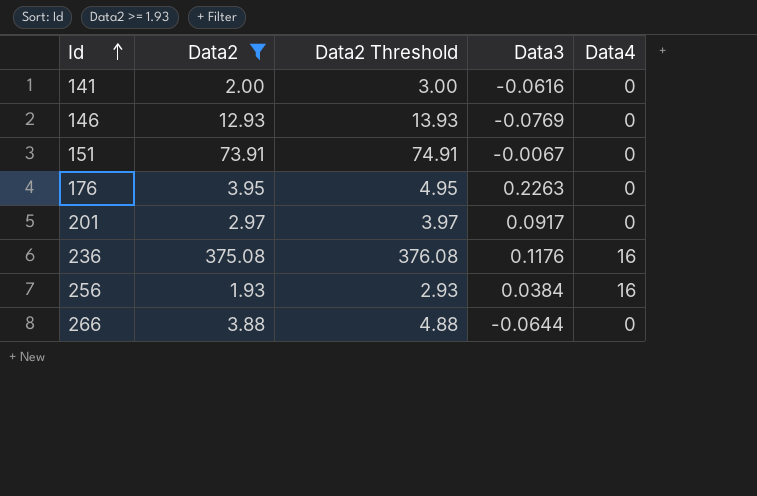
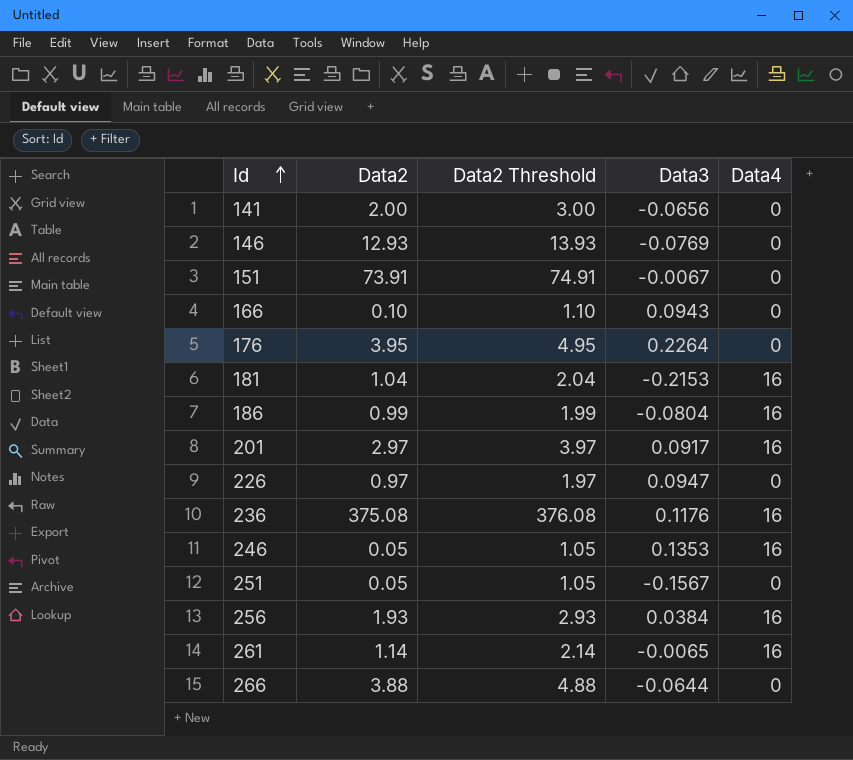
filter: Data2 >= 1.93 -> none
141 | Data3: -0.0616 -> -0.0656
176 | Data3: 0.2263 -> 0.2264
201 | Data4: 0 -> 16

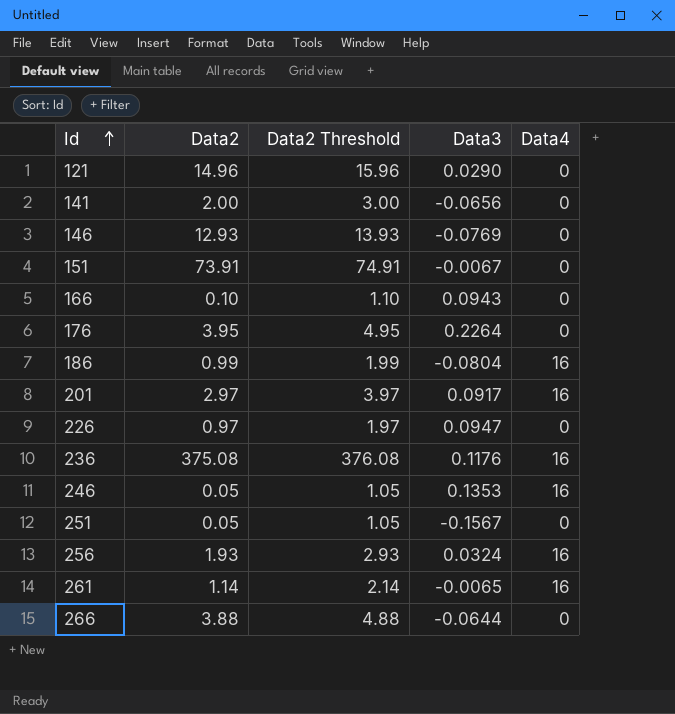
row 181: 1.04 | 2.04 | -0.2153 | 16 -> none
row 121: none -> 14.96 | 15.96 | 0.0290 | 0
256 | Data3: 0.0384 -> 0.0324

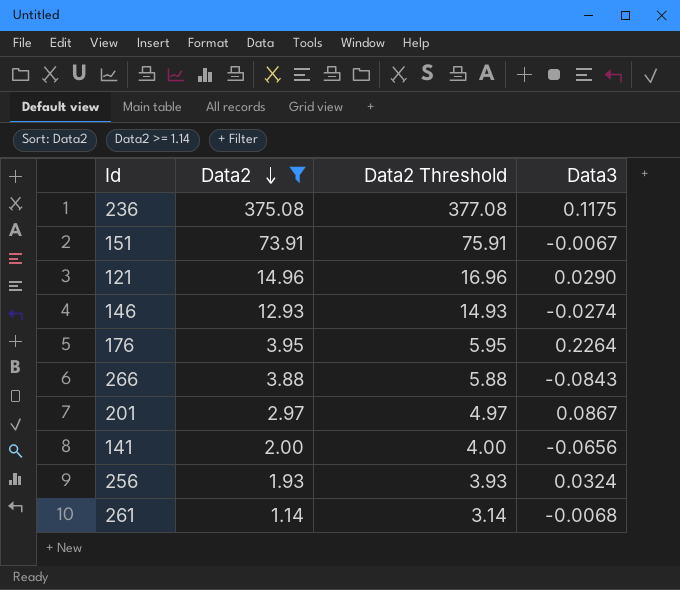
filter: none -> Data2 >= 1.14
row order: Id ascending -> Data2 descending
column Data4 | position: 5 -> none
column Data2 Threshold | formula: [Data2] + 1 -> [Data2] + 2
236 | Data3: 0.1176 -> 0.1175
146 | Data3: -0.0769 -> -0.0274
266 | Data3: -0.0644 -> -0.0843
201 | Data3: 0.0917 -> 0.0867
261 | Data3: -0.0065 -> -0.0068

